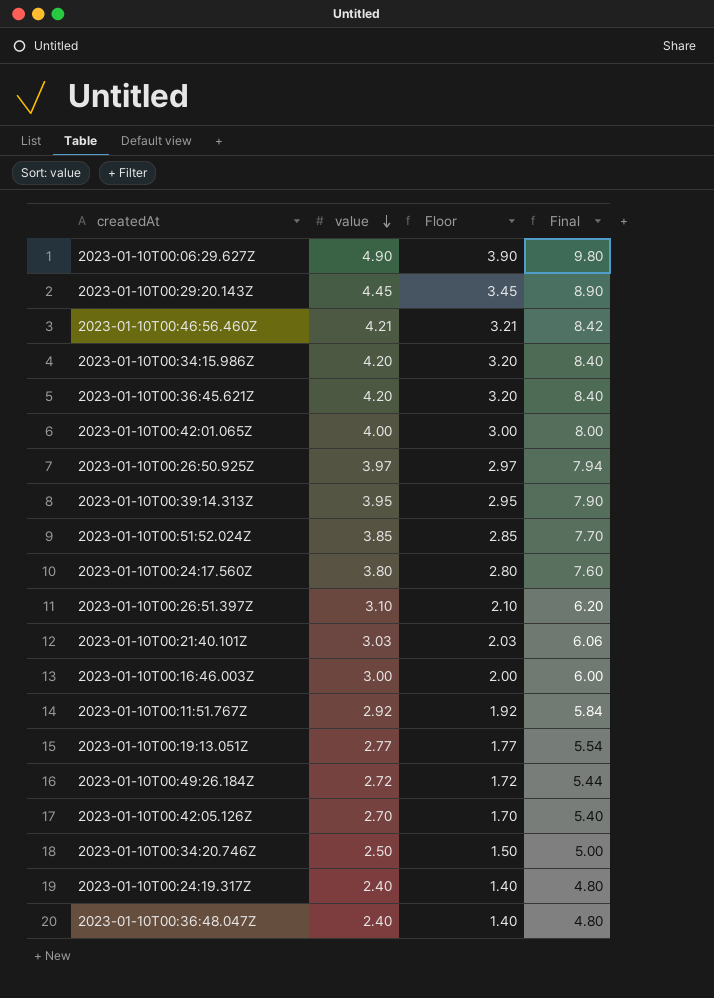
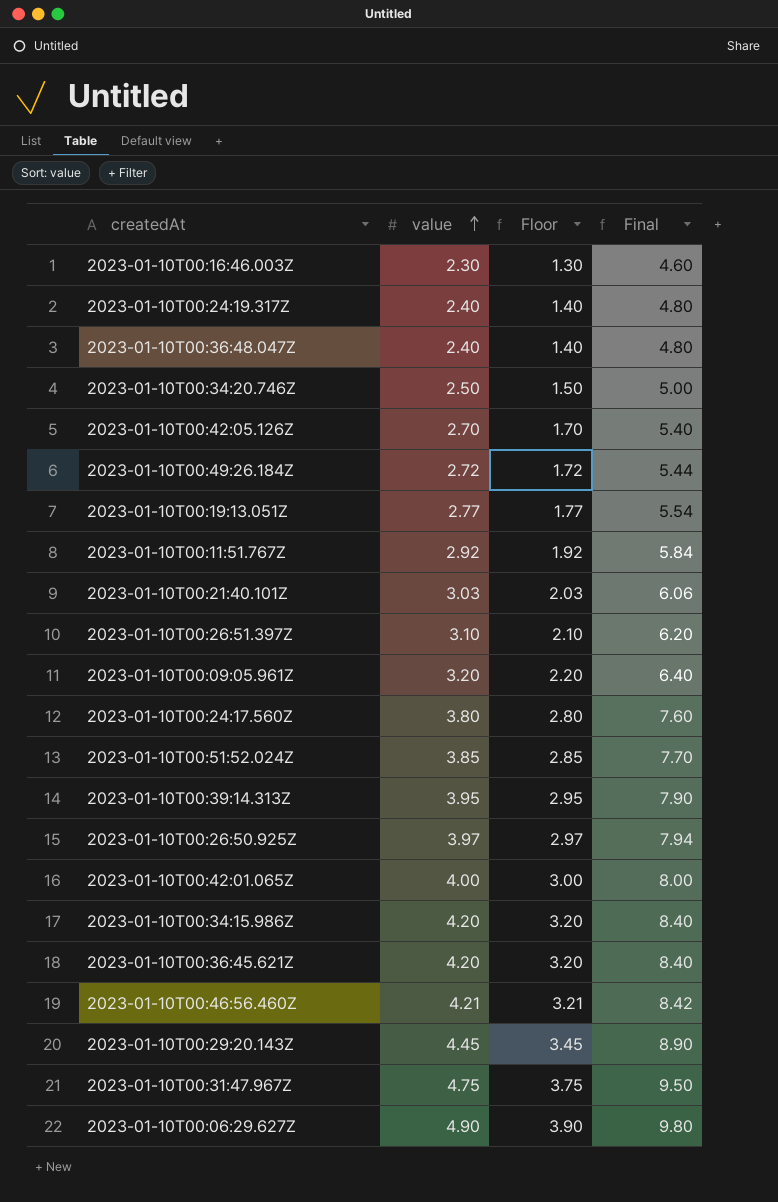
row order: value descending -> value ascending
2023-01-10T00:16:46.003Z | value: 3.00 -> 2.30
2023-01-10T00:16:46.003Z | Floor: 2.00 -> 1.30
2023-01-10T00:16:46.003Z | Final: 6.00 -> 4.60
row 2023-01-10T00:09:05.961Z: none -> 3.20 | 2.20 | 6.40
row 2023-01-10T00:31:47.967Z: none -> 4.75 | 3.75 | 9.50

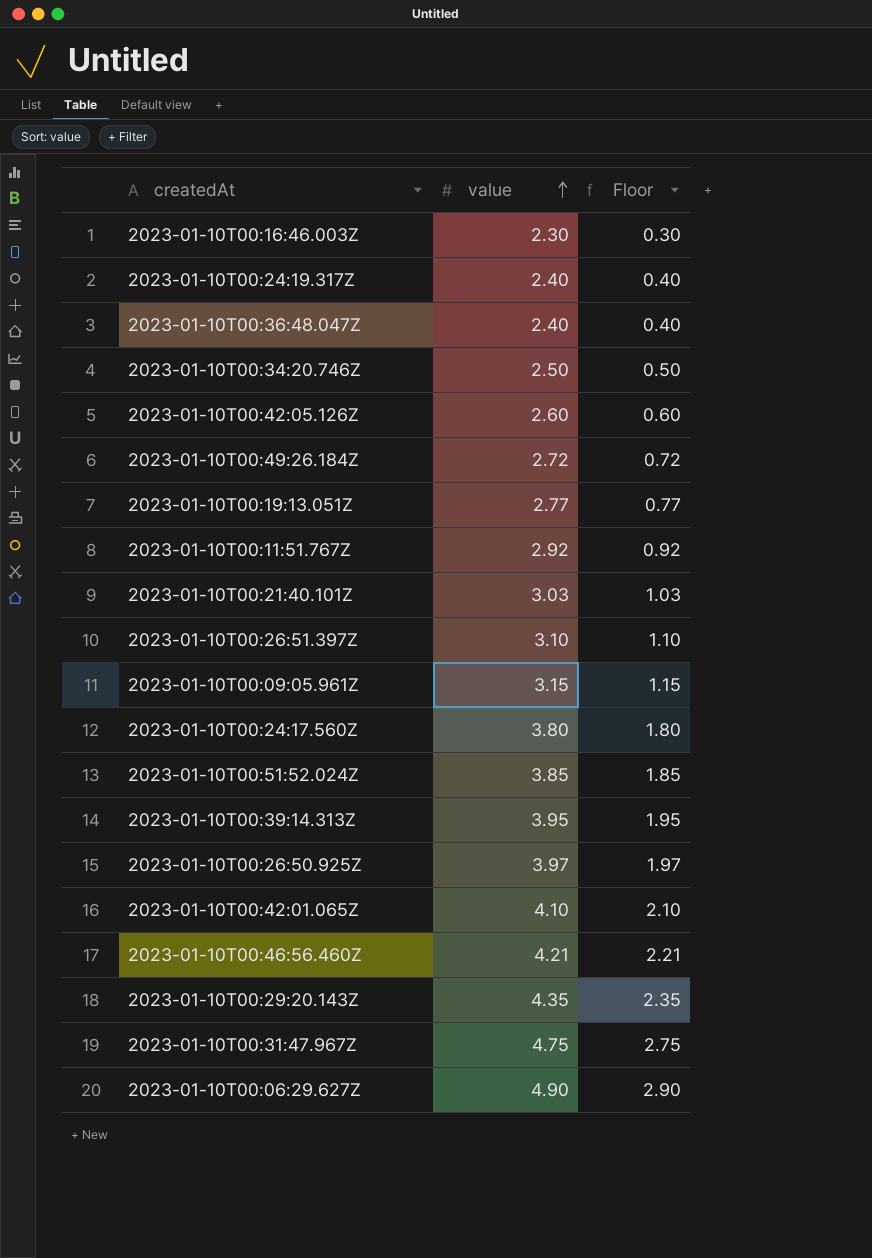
column Final | formula: [value] * 2 -> none
column Floor | formula: [value] - 1 -> [value] - 2
row 2023-01-10T00:34:15.986Z: 4.20 | 3.20 | 8.40 -> none
row 2023-01-10T00:36:45.621Z: 4.20 | 3.20 | 8.40 -> none
2023-01-10T00:42:05.126Z | value: 2.70 -> 2.60
2023-01-10T00:09:05.961Z | value: 3.20 -> 3.15
2023-01-10T00:42:01.065Z | value: 4.00 -> 4.10
2023-01-10T00:29:20.143Z | value: 4.45 -> 4.35

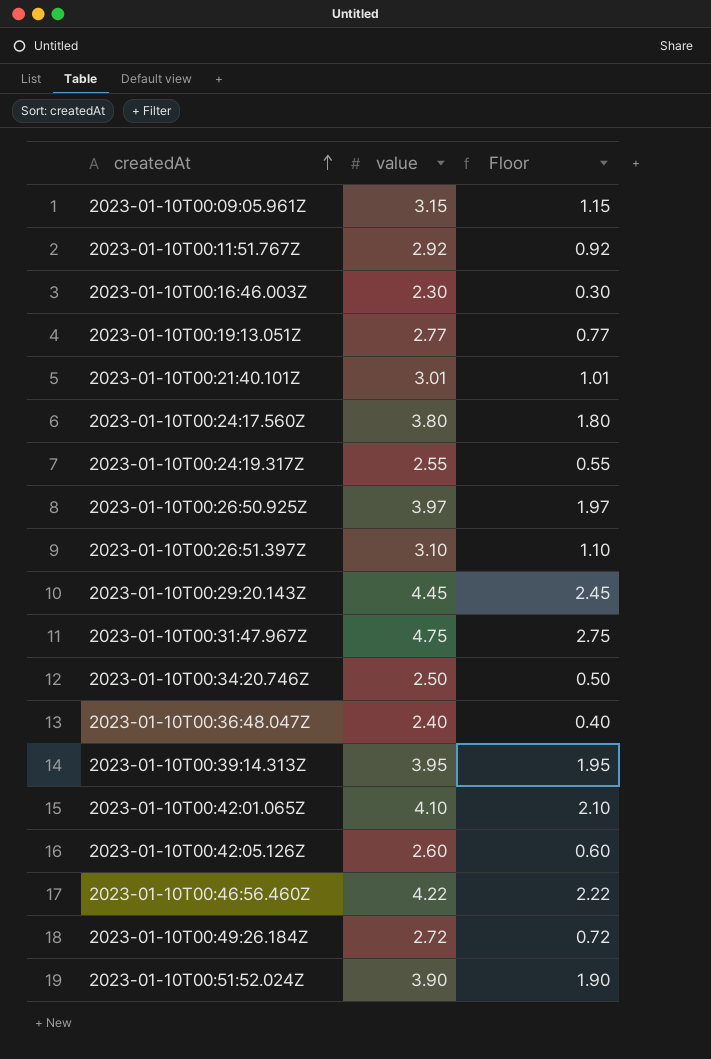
row order: value ascending -> createdAt ascending
row 2023-01-10T00:06:29.627Z: 4.90 | 2.90 -> none
2023-01-10T00:21:40.101Z | value: 3.03 -> 3.01
2023-01-10T00:21:40.101Z | Floor: 1.03 -> 1.01
2023-01-10T00:24:19.317Z | value: 2.40 -> 2.55
2023-01-10T00:24:19.317Z | Floor: 0.40 -> 0.55
2023-01-10T00:29:20.143Z | value: 4.35 -> 4.45
2023-01-10T00:29:20.143Z | Floor: 2.35 -> 2.45
2023-01-10T00:46:56.460Z | value: 4.21 -> 4.22
2023-01-10T00:46:56.460Z | Floor: 2.21 -> 2.22
2023-01-10T00:51:52.024Z | value: 3.85 -> 3.90
2023-01-10T00:51:52.024Z | Floor: 1.85 -> 1.90

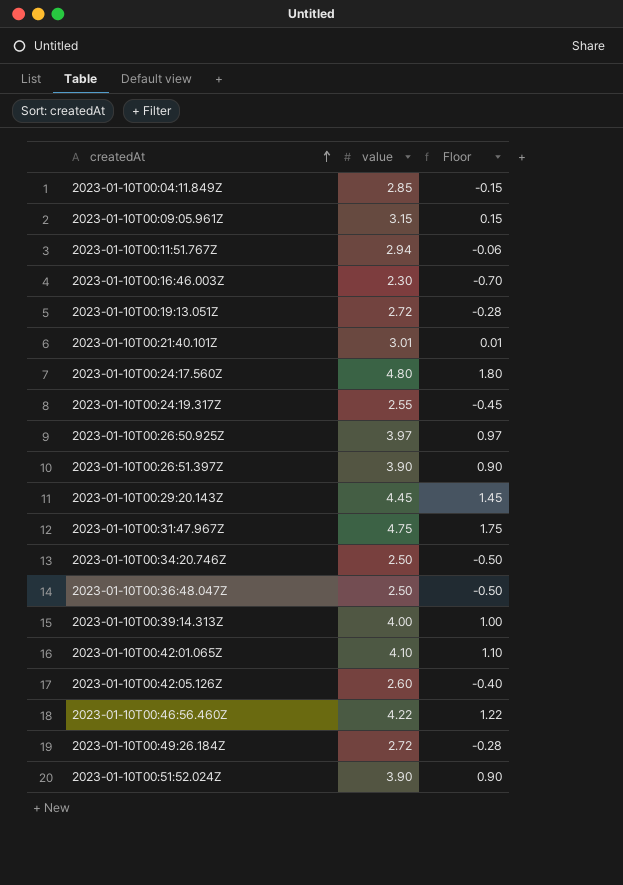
column Floor | formula: [value] - 2 -> [value] - 3
row 2023-01-10T00:04:11.849Z: none -> 2.85 | -0.15
2023-01-10T00:11:51.767Z | value: 2.92 -> 2.94
2023-01-10T00:19:13.051Z | value: 2.77 -> 2.72
2023-01-10T00:24:17.560Z | value: 3.80 -> 4.80
2023-01-10T00:26:51.397Z | value: 3.10 -> 3.90
2023-01-10T00:36:48.047Z | value: 2.40 -> 2.50
2023-01-10T00:39:14.313Z | value: 3.95 -> 4.00

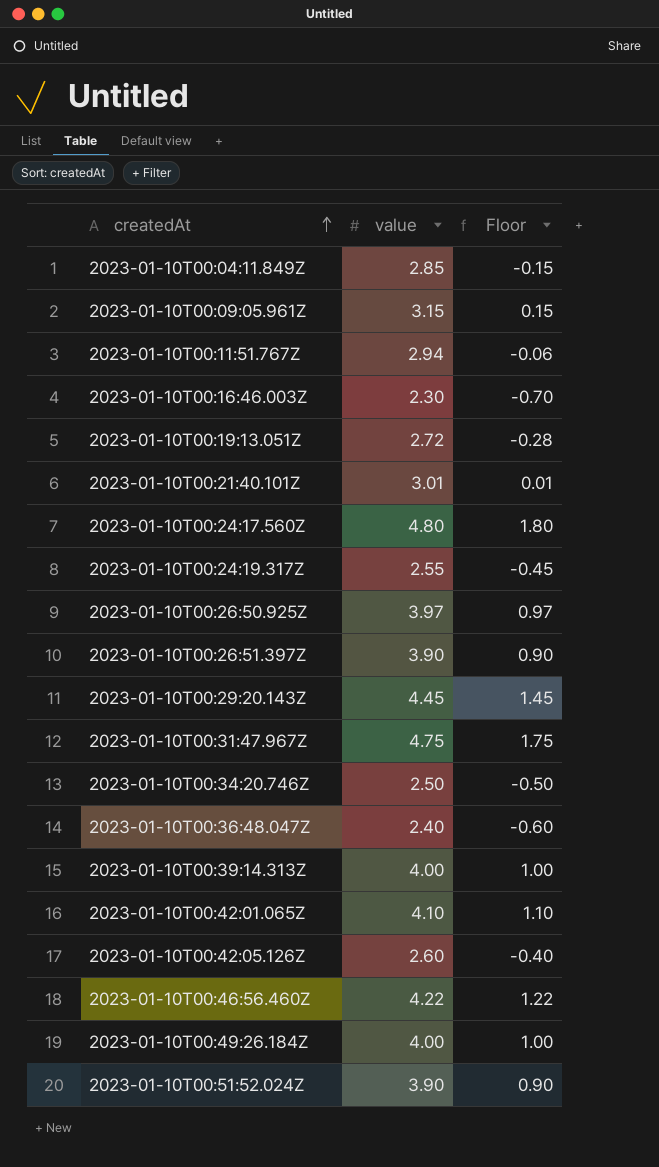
2023-01-10T00:36:48.047Z | value: 2.50 -> 2.40
2023-01-10T00:36:48.047Z | Floor: -0.50 -> -0.60
2023-01-10T00:49:26.184Z | value: 2.72 -> 4.00
2023-01-10T00:49:26.184Z | Floor: -0.28 -> 1.00

